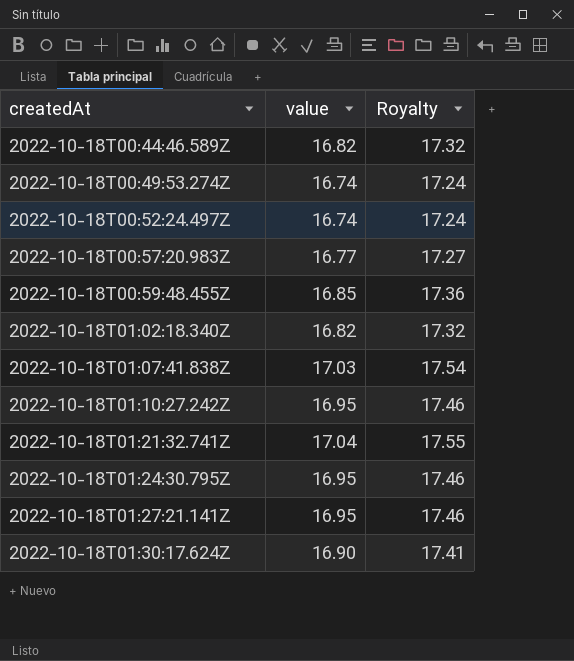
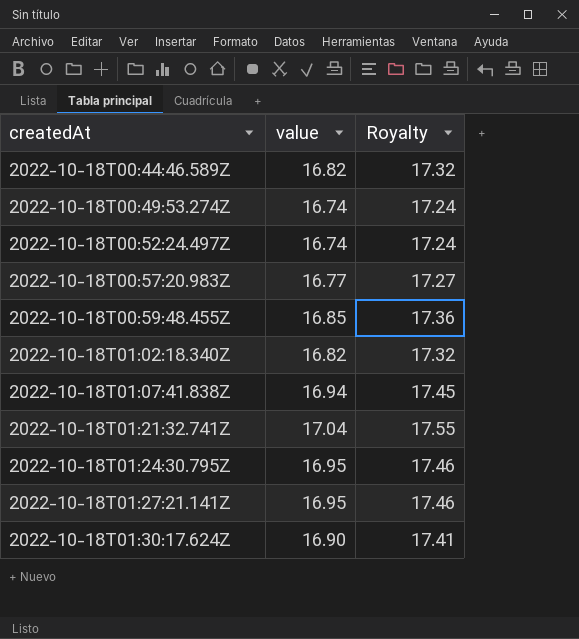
row 2022-10-18T01:10:27.242Z: 16.95 | 17.46 -> none
2022-10-18T01:07:41.838Z | value: 17.03 -> 16.94
2022-10-18T01:07:41.838Z | Royalty: 17.54 -> 17.45

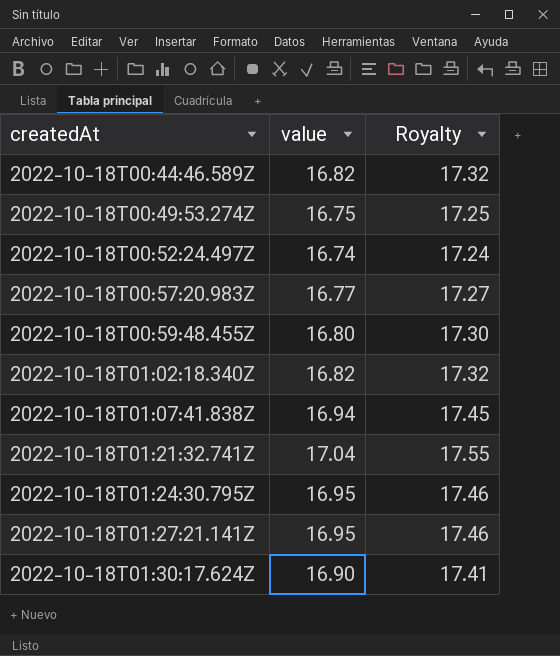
2022-10-18T00:49:53.274Z | value: 16.74 -> 16.75
2022-10-18T00:49:53.274Z | Royalty: 17.24 -> 17.25
2022-10-18T00:59:48.455Z | value: 16.85 -> 16.80
2022-10-18T00:59:48.455Z | Royalty: 17.36 -> 17.30

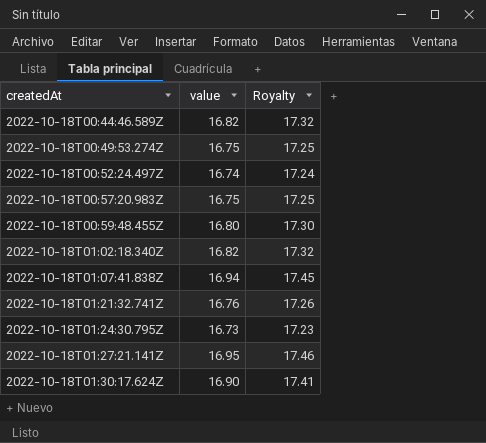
2022-10-18T00:57:20.983Z | value: 16.77 -> 16.75
2022-10-18T00:57:20.983Z | Royalty: 17.27 -> 17.25
2022-10-18T01:21:32.741Z | value: 17.04 -> 16.76
2022-10-18T01:21:32.741Z | Royalty: 17.55 -> 17.26
2022-10-18T01:24:30.795Z | value: 16.95 -> 16.73
2022-10-18T01:24:30.795Z | Royalty: 17.46 -> 17.23

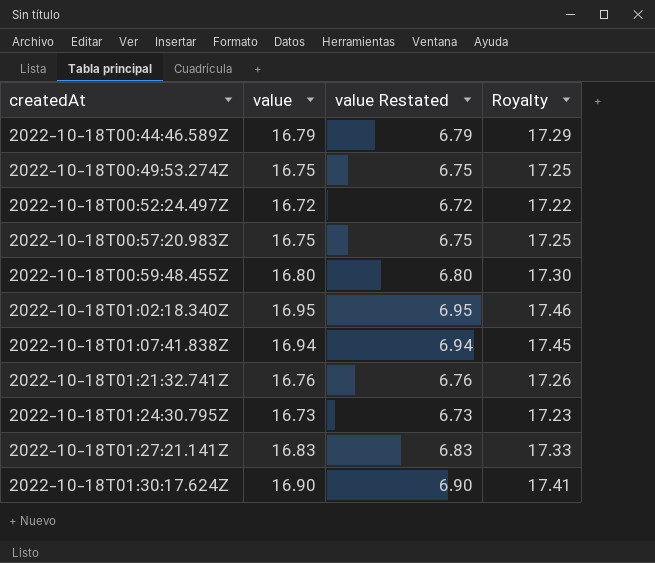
column value Restated | formula: none -> [value] - 10
2022-10-18T00:44:46.589Z | value: 16.82 -> 16.79
2022-10-18T00:44:46.589Z | Royalty: 17.32 -> 17.29
2022-10-18T00:52:24.497Z | value: 16.74 -> 16.72
2022-10-18T00:52:24.497Z | Royalty: 17.24 -> 17.22
2022-10-18T01:02:18.340Z | value: 16.82 -> 16.95
2022-10-18T01:02:18.340Z | Royalty: 17.32 -> 17.46
2022-10-18T01:27:21.141Z | value: 16.95 -> 16.83
2022-10-18T01:27:21.141Z | Royalty: 17.46 -> 17.33

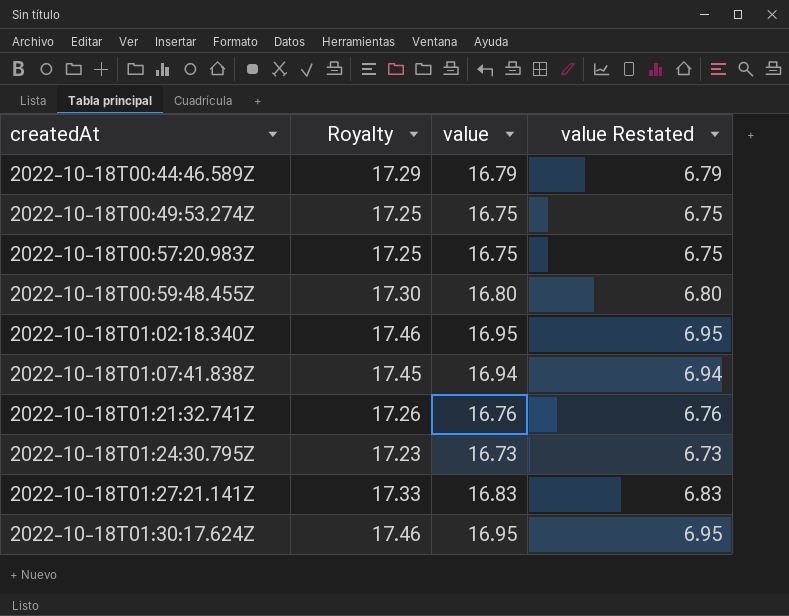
column Royalty | position: 4 -> 2
row 2022-10-18T00:52:24.497Z: 16.72 | 6.72 | 17.22 -> none
2022-10-18T01:30:17.624Z | Royalty: 17.41 -> 17.46
2022-10-18T01:30:17.624Z | value: 16.90 -> 16.95
2022-10-18T01:30:17.624Z | value Restated: 6.90 -> 6.95

